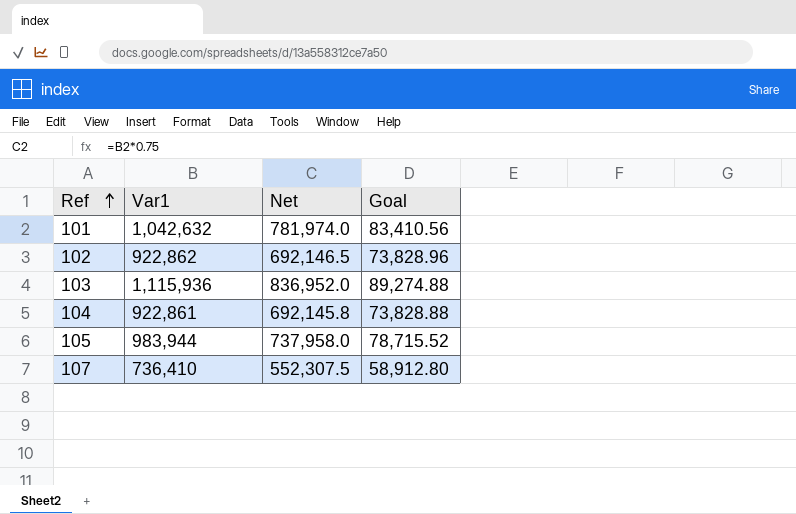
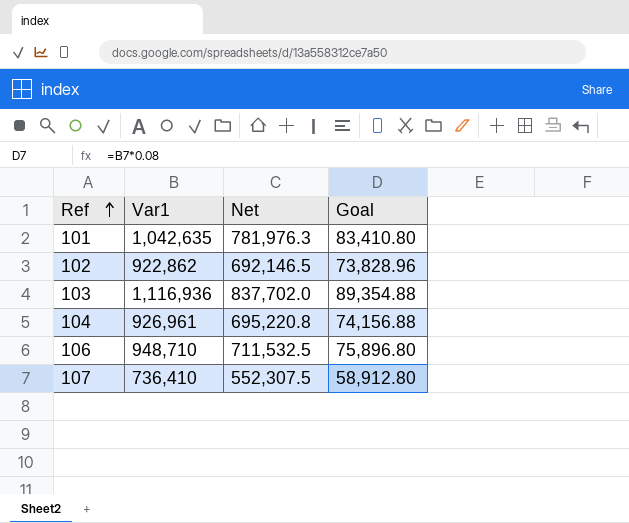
row 105: 983,944 | 737,958.0 | 78,715.52 -> none
101 | Var1: 1,042,632 -> 1,042,635
101 | Net: 781,974.0 -> 781,976.3
101 | Goal: 83,410.56 -> 83,410.80
103 | Var1: 1,115,936 -> 1,116,936
103 | Net: 836,952.0 -> 837,702.0
103 | Goal: 89,274.88 -> 89,354.88
104 | Var1: 922,861 -> 926,961
104 | Net: 692,145.8 -> 695,220.8
104 | Goal: 73,828.88 -> 74,156.88
row 106: none -> 948,710 | 711,532.5 | 75,896.80

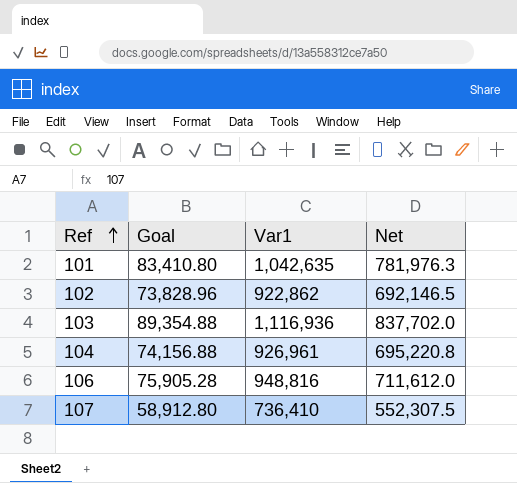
column Goal | position: 4 -> 2
106 | Goal: 75,896.80 -> 75,905.28
106 | Var1: 948,710 -> 948,816
106 | Net: 711,532.5 -> 711,612.0

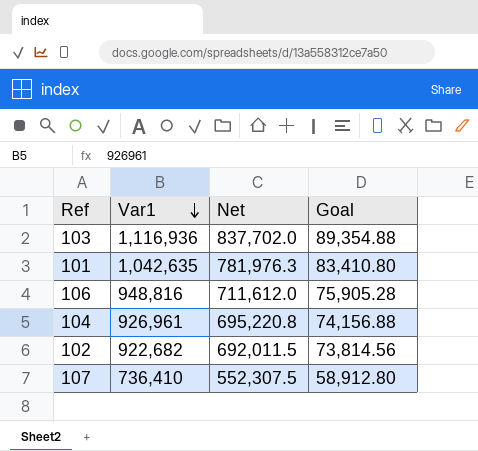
row order: Ref ascending -> Var1 descending
column Goal | position: 2 -> 4
102 | Var1: 922,862 -> 922,682
102 | Net: 692,146.5 -> 692,011.5
102 | Goal: 73,828.96 -> 73,814.56

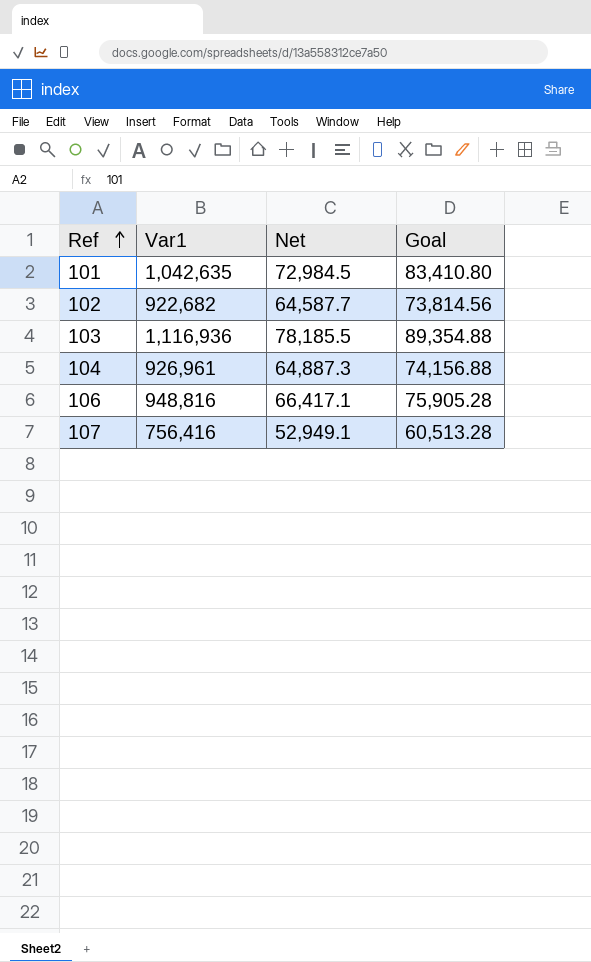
row order: Var1 descending -> Ref ascending
column Net | formula: [Var1] * 0.75 -> [Var1] * 0.07
107 | Var1: 736,410 -> 756,416
107 | Goal: 58,912.80 -> 60,513.28

